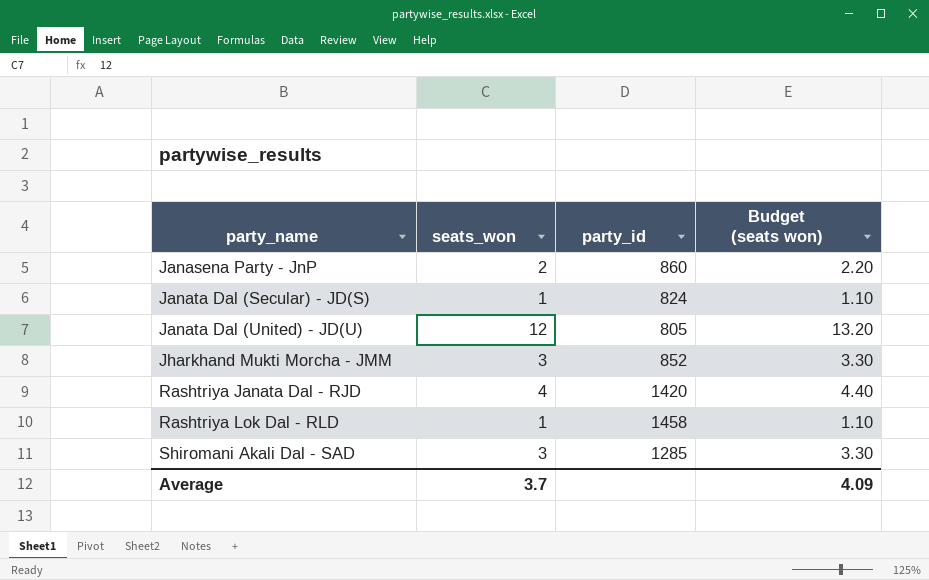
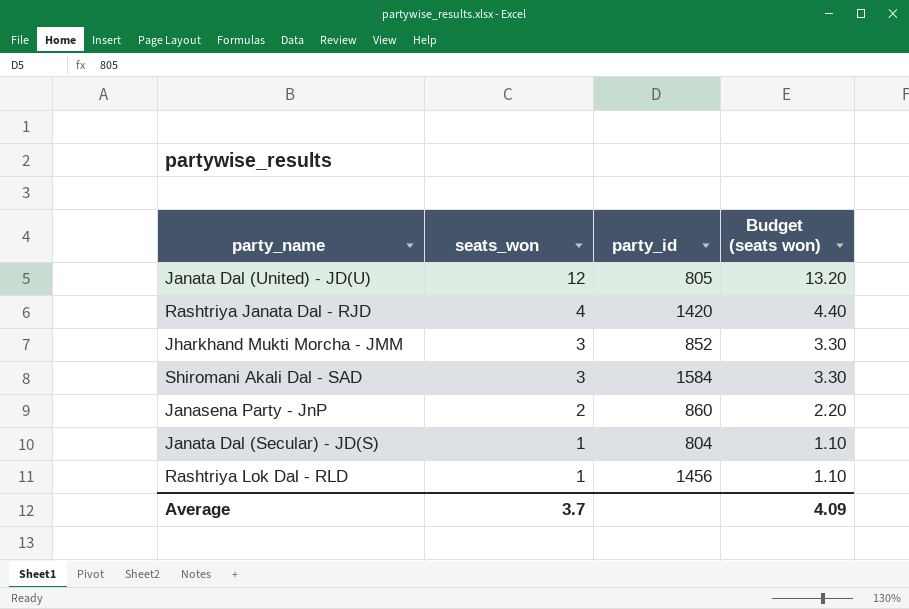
row order: party_name ascending -> seats_won descending
Shiromani Akali Dal - SAD | party_id: 1285 -> 1584
Janata Dal (Secular) - JD(S) | party_id: 824 -> 804
Rashtriya Lok Dal - RLD | party_id: 1458 -> 1456

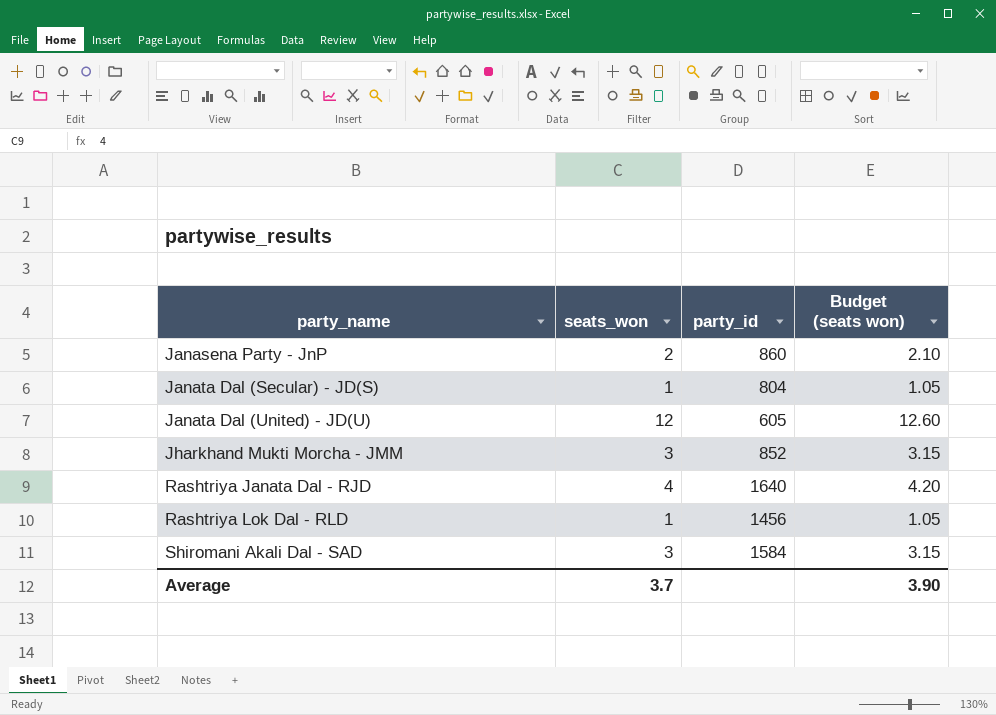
row order: seats_won descending -> party_name ascending
column Budget (seats won) | formula: [seats_won] * 1.1 -> [seats_won] * 1.05
Janata Dal (United) - JD(U) | party_id: 805 -> 605
Rashtriya Janata Dal - RJD | party_id: 1420 -> 1640
Average | Budget (seats won): 4.09 -> 3.90

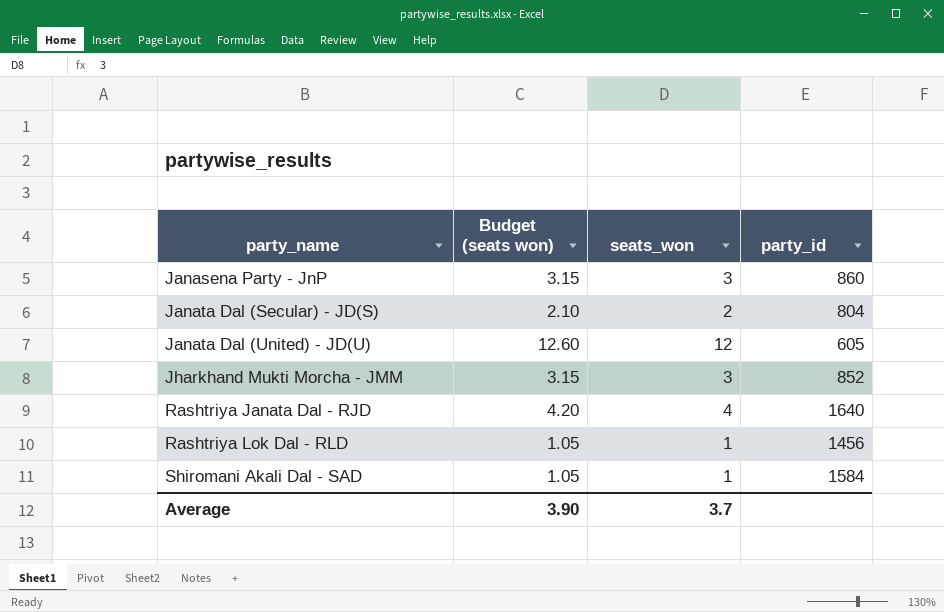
column Budget (seats won) | position: 4 -> 2
Janasena Party - JnP | Budget (seats won): 2.10 -> 3.15
Janasena Party - JnP | seats_won: 2 -> 3
Janata Dal (Secular) - JD(S) | Budget (seats won): 1.05 -> 2.10
Janata Dal (Secular) - JD(S) | seats_won: 1 -> 2
Shiromani Akali Dal - SAD | Budget (seats won): 3.15 -> 1.05
Shiromani Akali Dal - SAD | seats_won: 3 -> 1

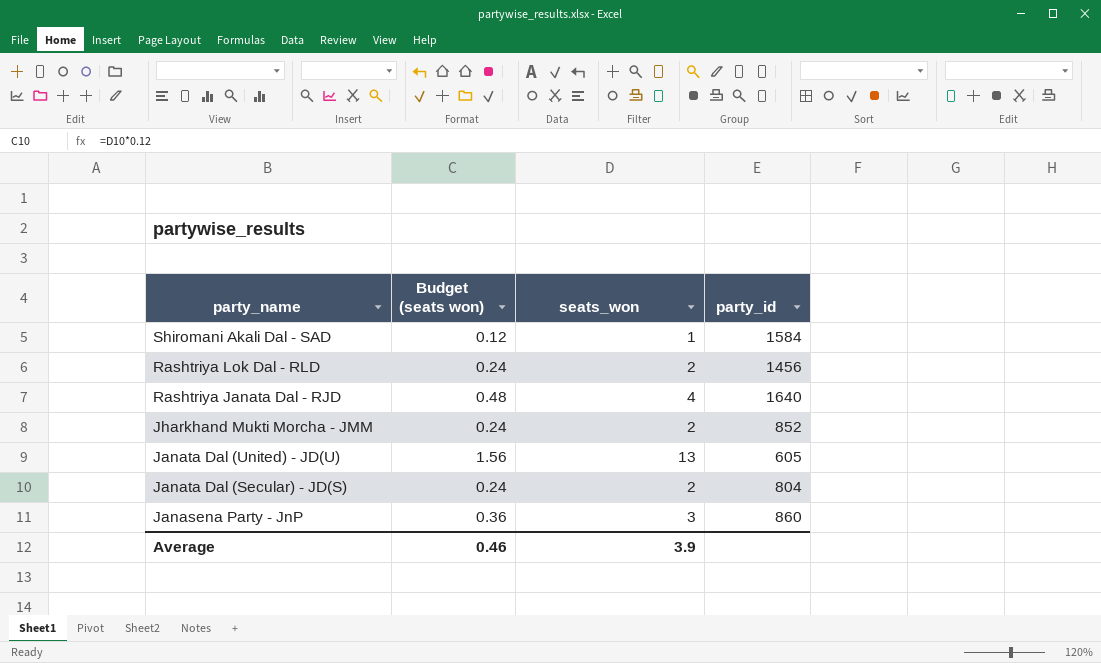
row order: party_name ascending -> party_name descending
column Budget (seats won) | formula: [seats_won] * 1.05 -> [seats_won] * 0.12
Rashtriya Lok Dal - RLD | seats_won: 1 -> 2
Jharkhand Mukti Morcha - JMM | seats_won: 3 -> 2
Janata Dal (United) - JD(U) | seats_won: 12 -> 13
Average | Budget (seats won): 3.90 -> 0.46
Average | seats_won: 3.7 -> 3.9

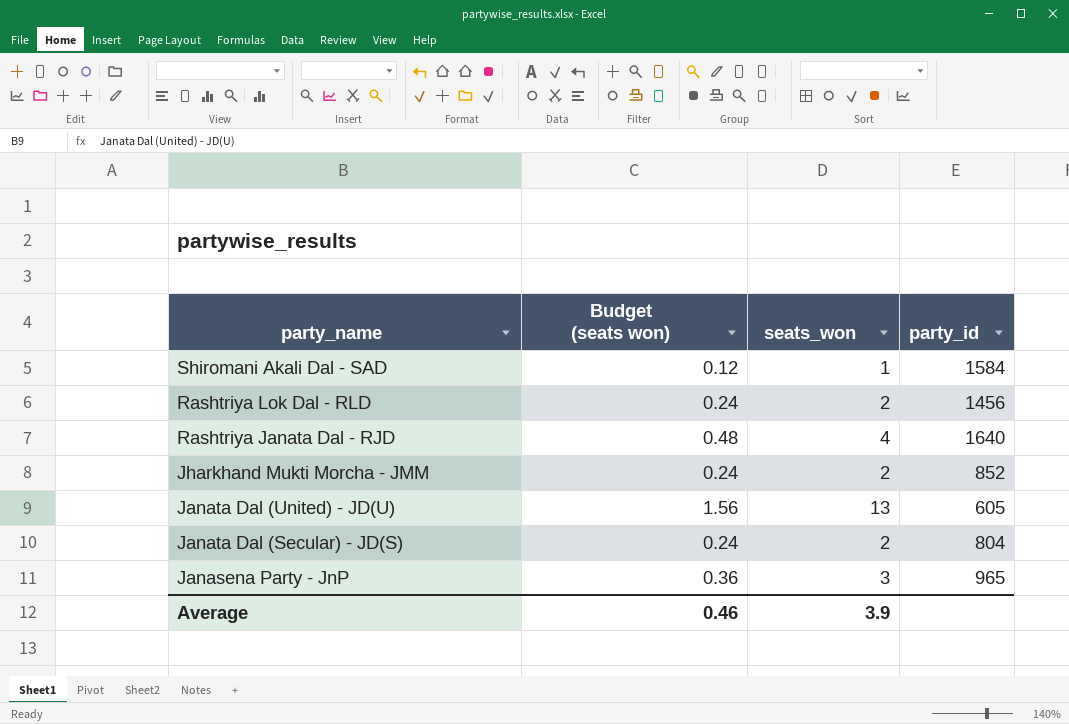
Janasena Party - JnP | party_id: 860 -> 965

